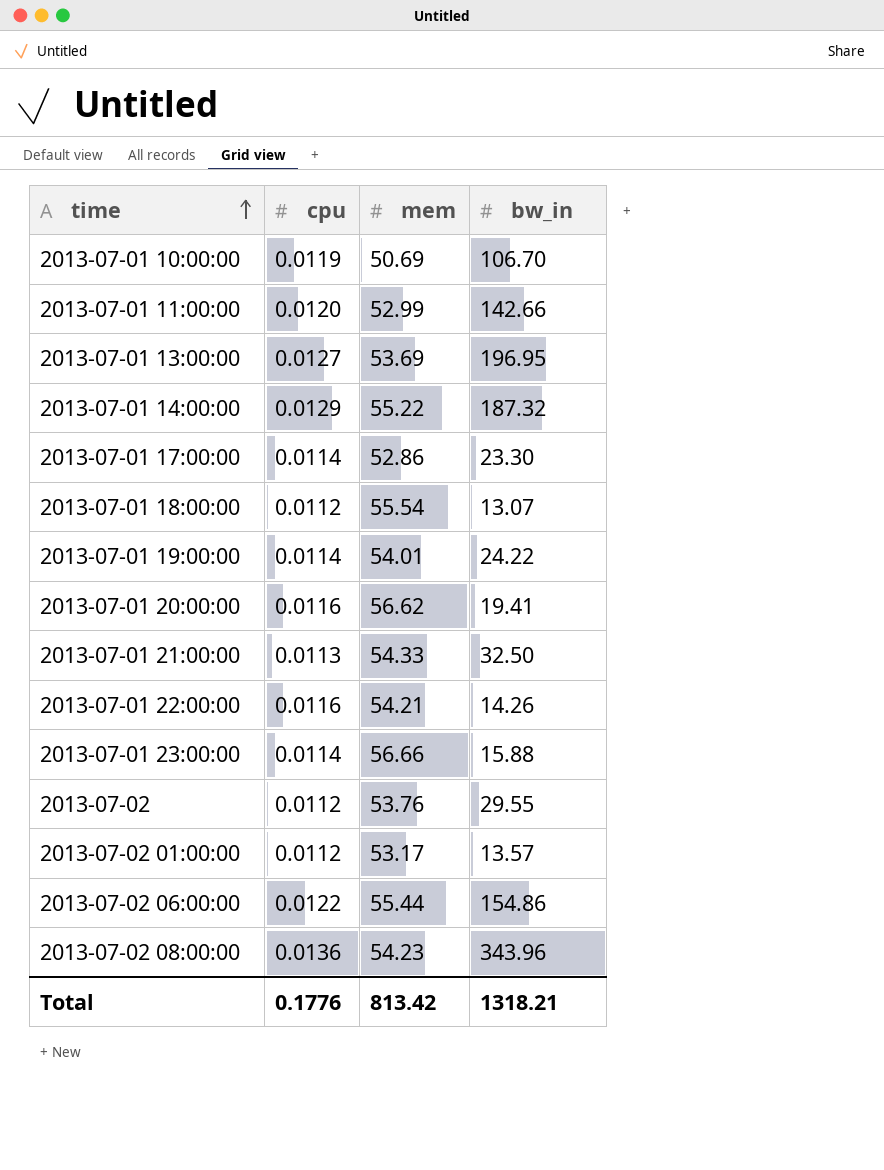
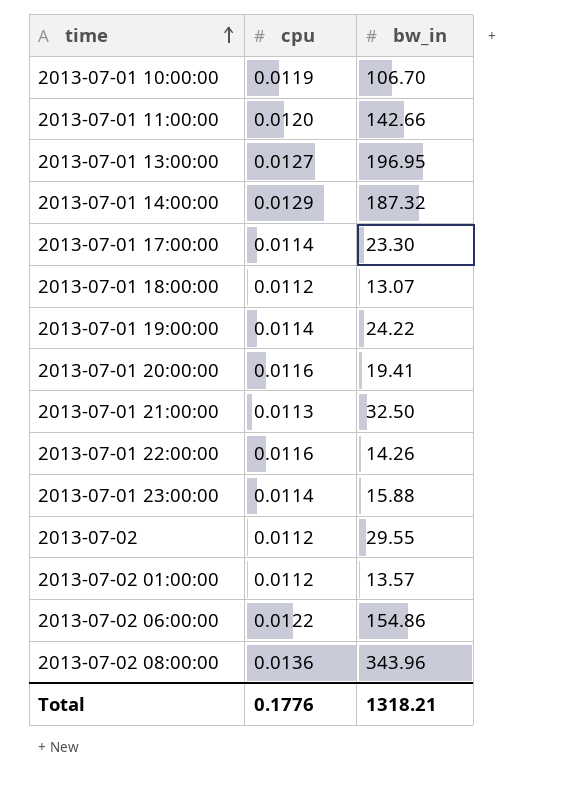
column mem | position: 3 -> none

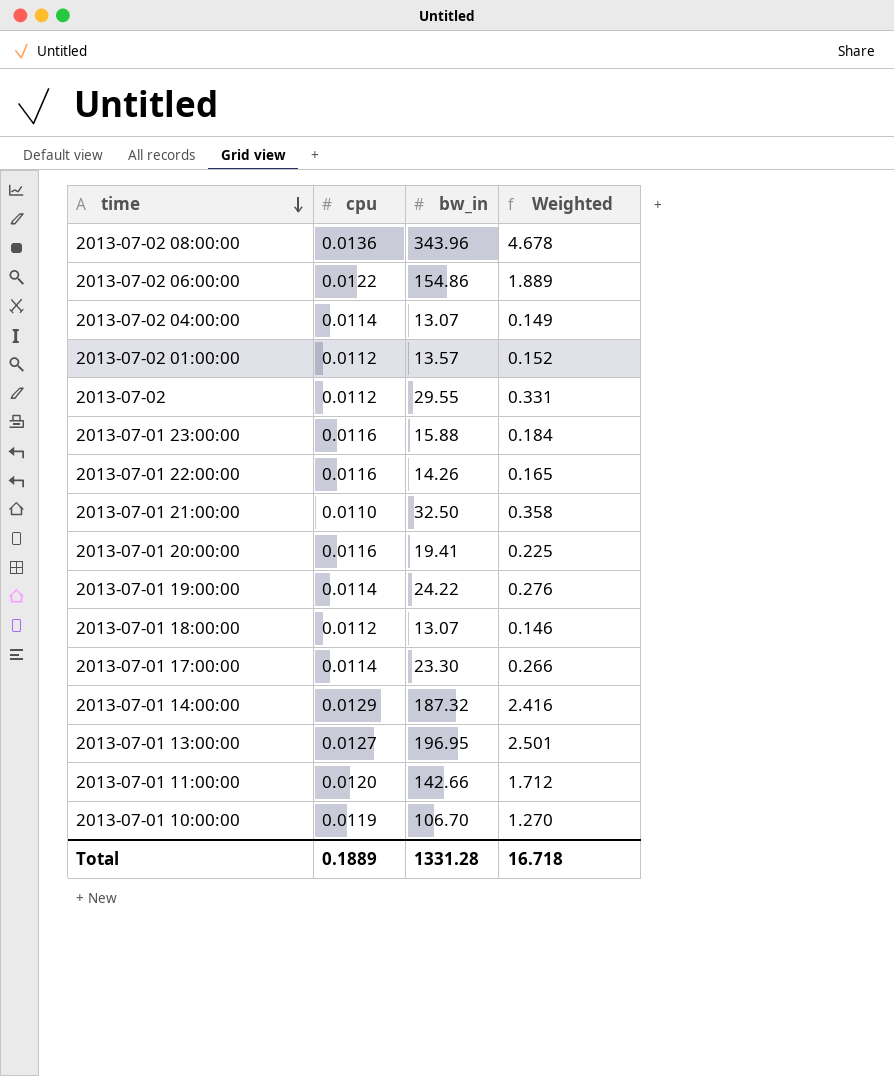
row order: time ascending -> time descending
column Weighted | formula: none -> [cpu] * [bw_in]
row 2013-07-02 04:00:00: none -> 0.0114 | 13.07 | 0.149
2013-07-01 23:00:00 | cpu: 0.0114 -> 0.0116
2013-07-01 21:00:00 | cpu: 0.0113 -> 0.0110
Total | cpu: 0.1776 -> 0.1889
Total | bw_in: 1318.21 -> 1331.28

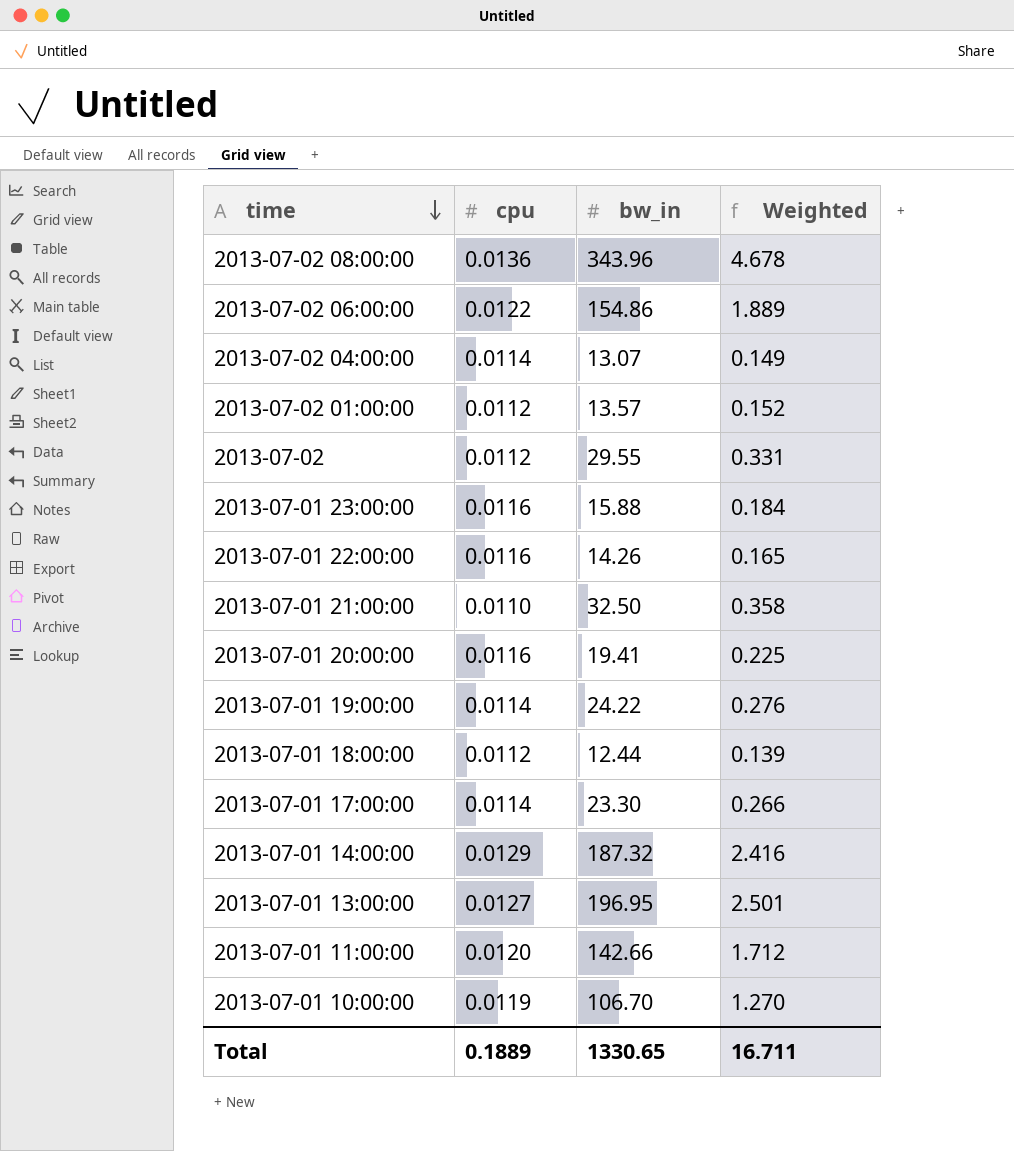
2013-07-01 18:00:00 | bw_in: 13.07 -> 12.44
2013-07-01 18:00:00 | Weighted: 0.146 -> 0.139
Total | bw_in: 1331.28 -> 1330.65
Total | Weighted: 16.718 -> 16.711

